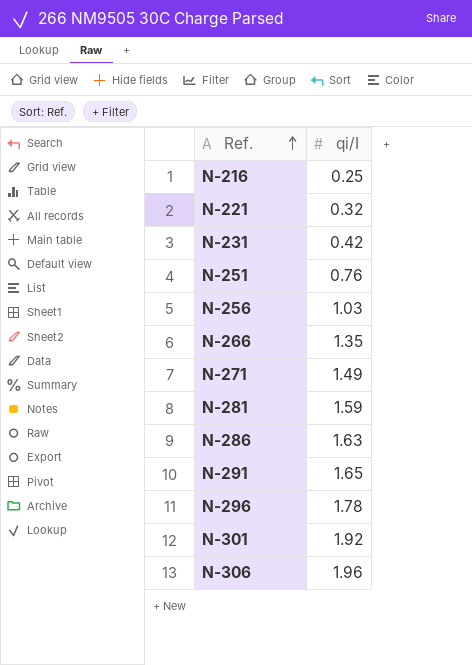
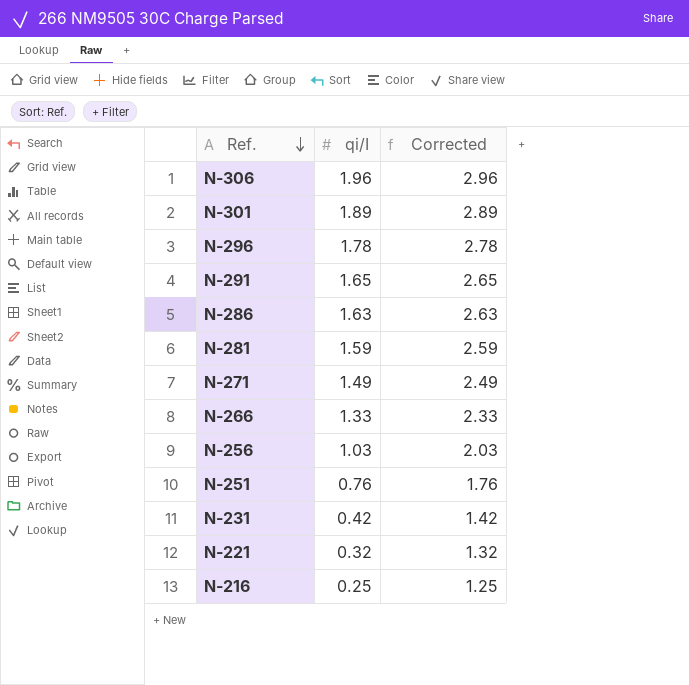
row order: Ref. ascending -> Ref. descending
column Corrected | formula: none -> [qi/I] + 1
N-301 | qi/I: 1.92 -> 1.89
N-266 | qi/I: 1.35 -> 1.33

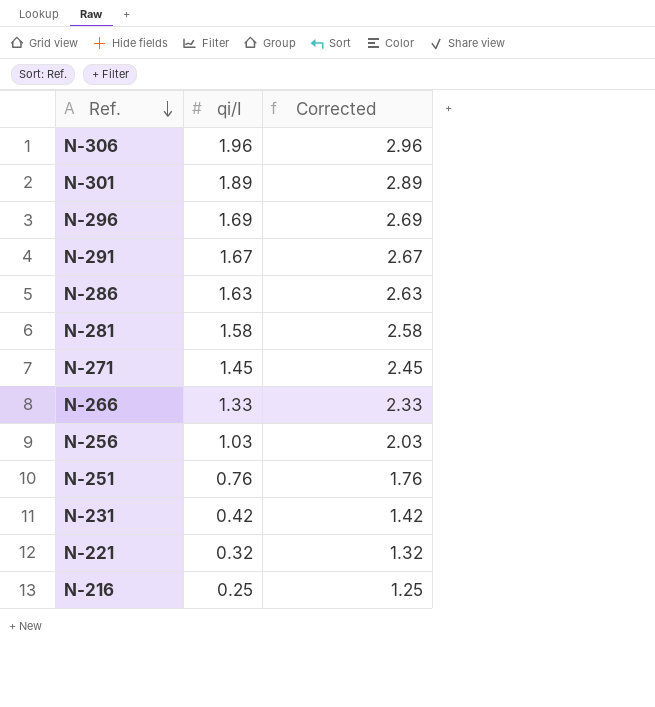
N-296 | qi/I: 1.78 -> 1.69
N-296 | Corrected: 2.78 -> 2.69
N-291 | qi/I: 1.65 -> 1.67
N-291 | Corrected: 2.65 -> 2.67
N-281 | qi/I: 1.59 -> 1.58
N-281 | Corrected: 2.59 -> 2.58
N-271 | qi/I: 1.49 -> 1.45
N-271 | Corrected: 2.49 -> 2.45

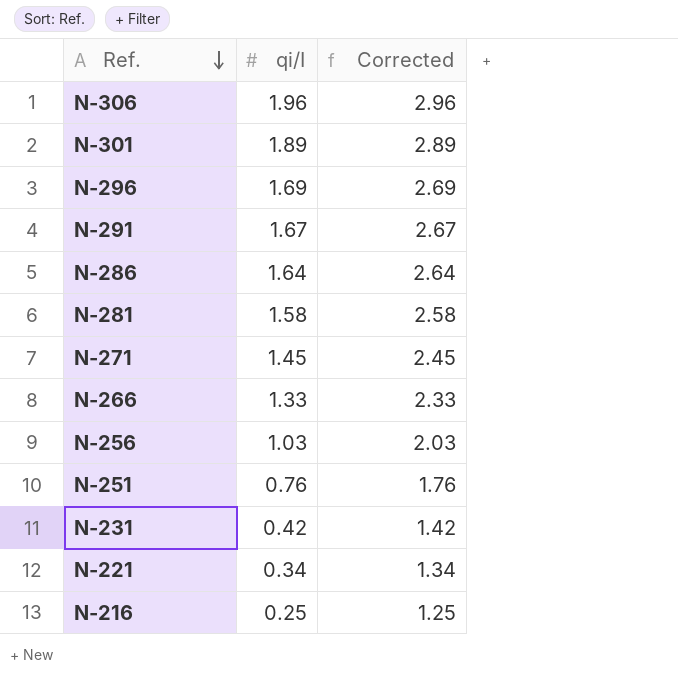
N-286 | qi/I: 1.63 -> 1.64
N-286 | Corrected: 2.63 -> 2.64
N-221 | qi/I: 0.32 -> 0.34
N-221 | Corrected: 1.32 -> 1.34

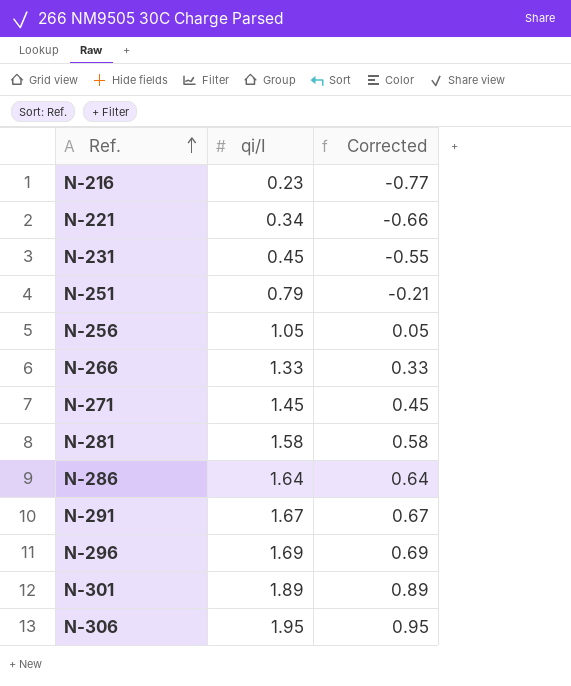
row order: Ref. descending -> Ref. ascending
column Corrected | formula: [qi/I] + 1 -> [qi/I] - 1
N-216 | qi/I: 0.25 -> 0.23
N-231 | qi/I: 0.42 -> 0.45
N-251 | qi/I: 0.76 -> 0.79
N-256 | qi/I: 1.03 -> 1.05
N-306 | qi/I: 1.96 -> 1.95

